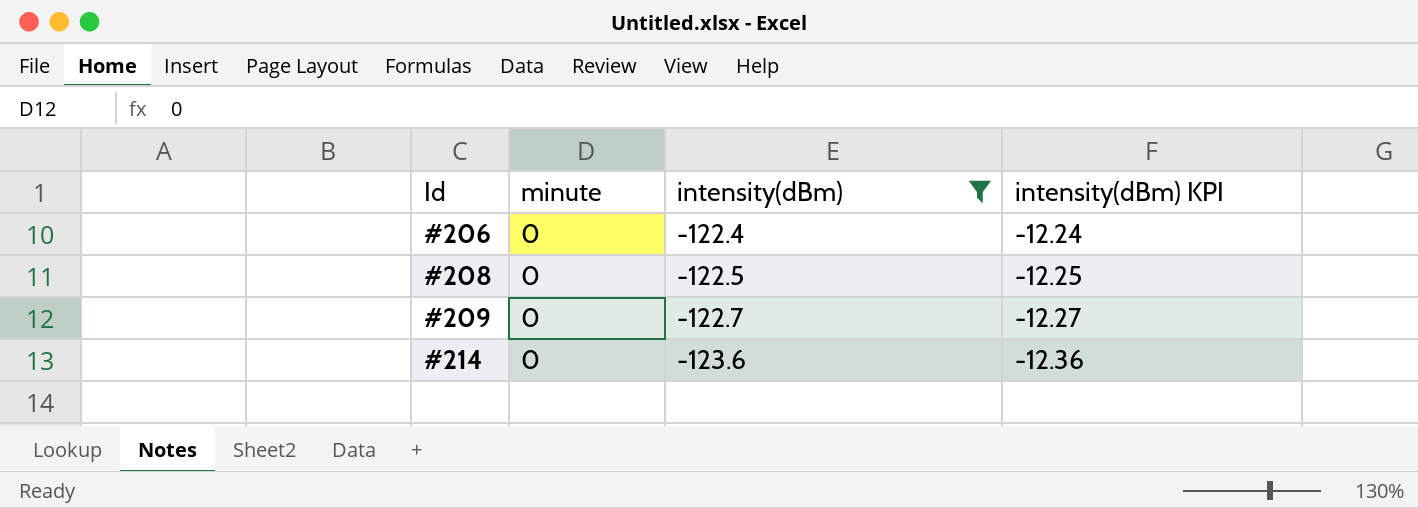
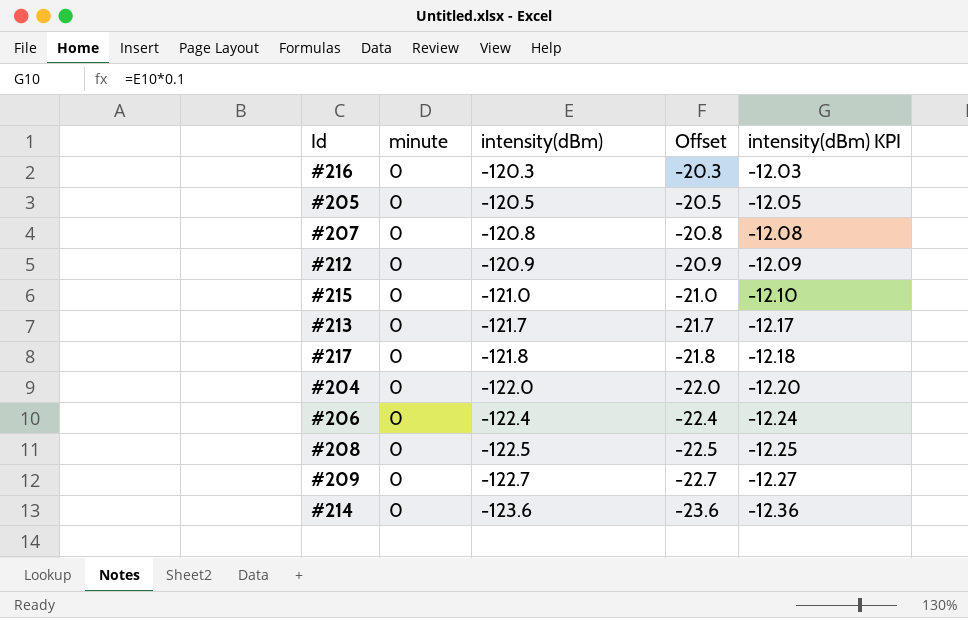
filter: intensity(dBm) <= -122.4 -> none
column Offset | formula: none -> [intensity(dBm)] + 100

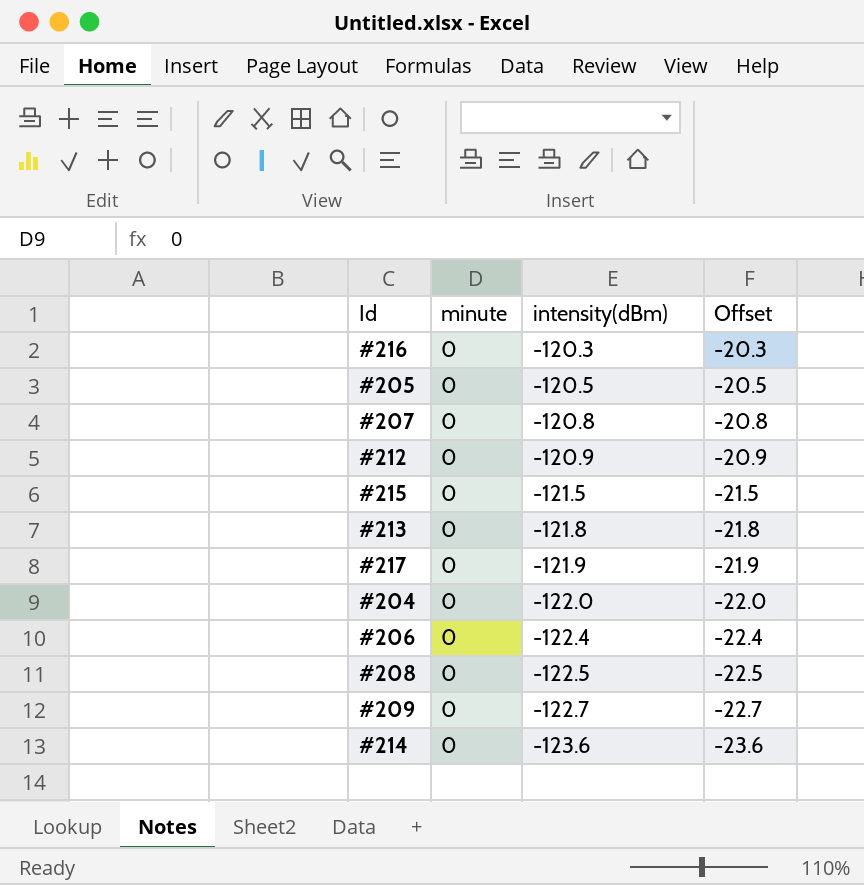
column intensity(dBm) KPI | formula: [intensity(dBm)] * 0.1 -> none
#215 | intensity(dBm): -121.0 -> -121.5
#215 | Offset: -21.0 -> -21.5
#213 | intensity(dBm): -121.7 -> -121.8
#213 | Offset: -21.7 -> -21.8
#217 | intensity(dBm): -121.8 -> -121.9
#217 | Offset: -21.8 -> -21.9

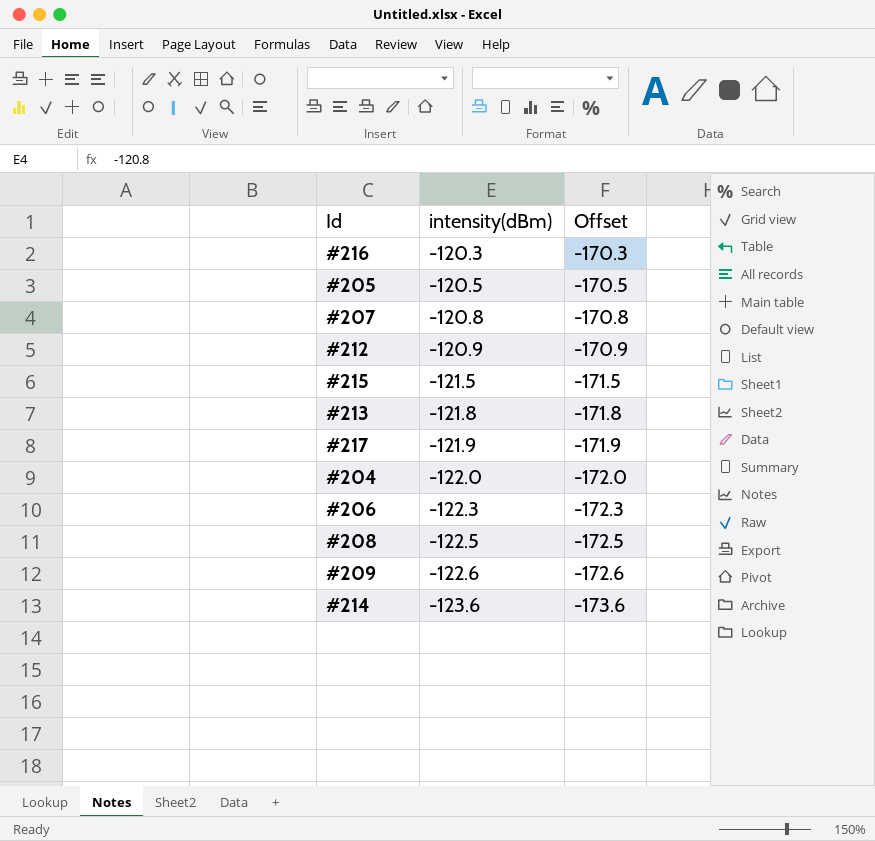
column minute | position: 2 -> none
column Offset | formula: [intensity(dBm)] + 100 -> [intensity(dBm)] - 50
#206 | intensity(dBm): -122.4 -> -122.3
#209 | intensity(dBm): -122.7 -> -122.6

